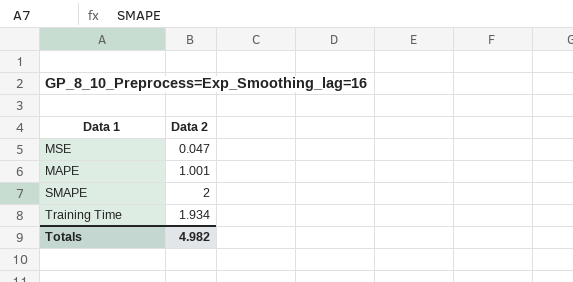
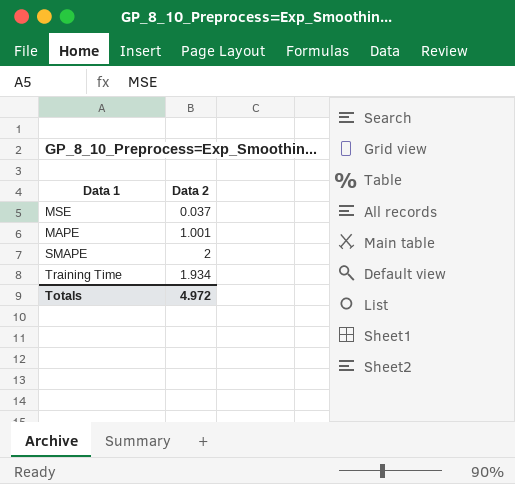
MSE | Data 2: 0.047 -> 0.037
Totals | Data 2: 4.982 -> 4.972

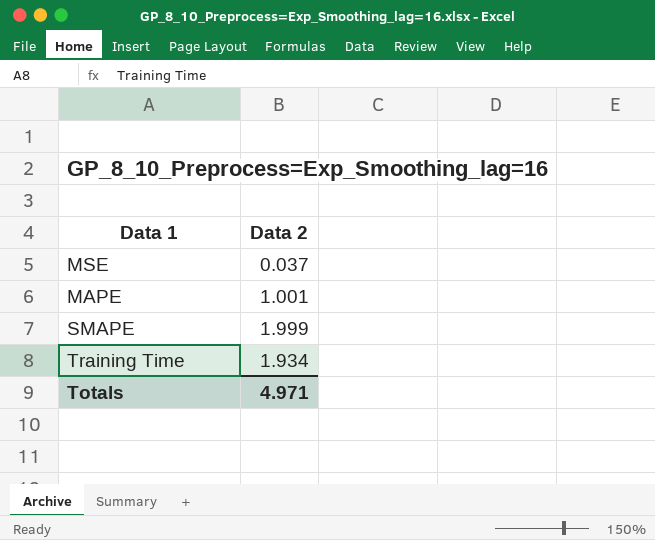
SMAPE | Data 2: 2 -> 1.999
Totals | Data 2: 4.972 -> 4.971

